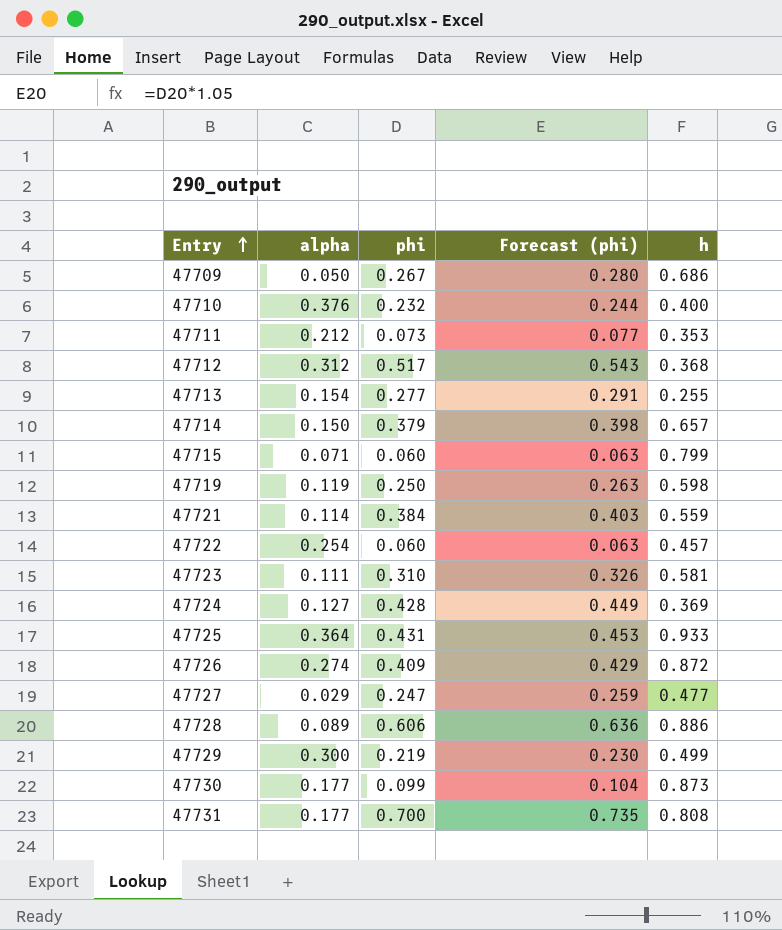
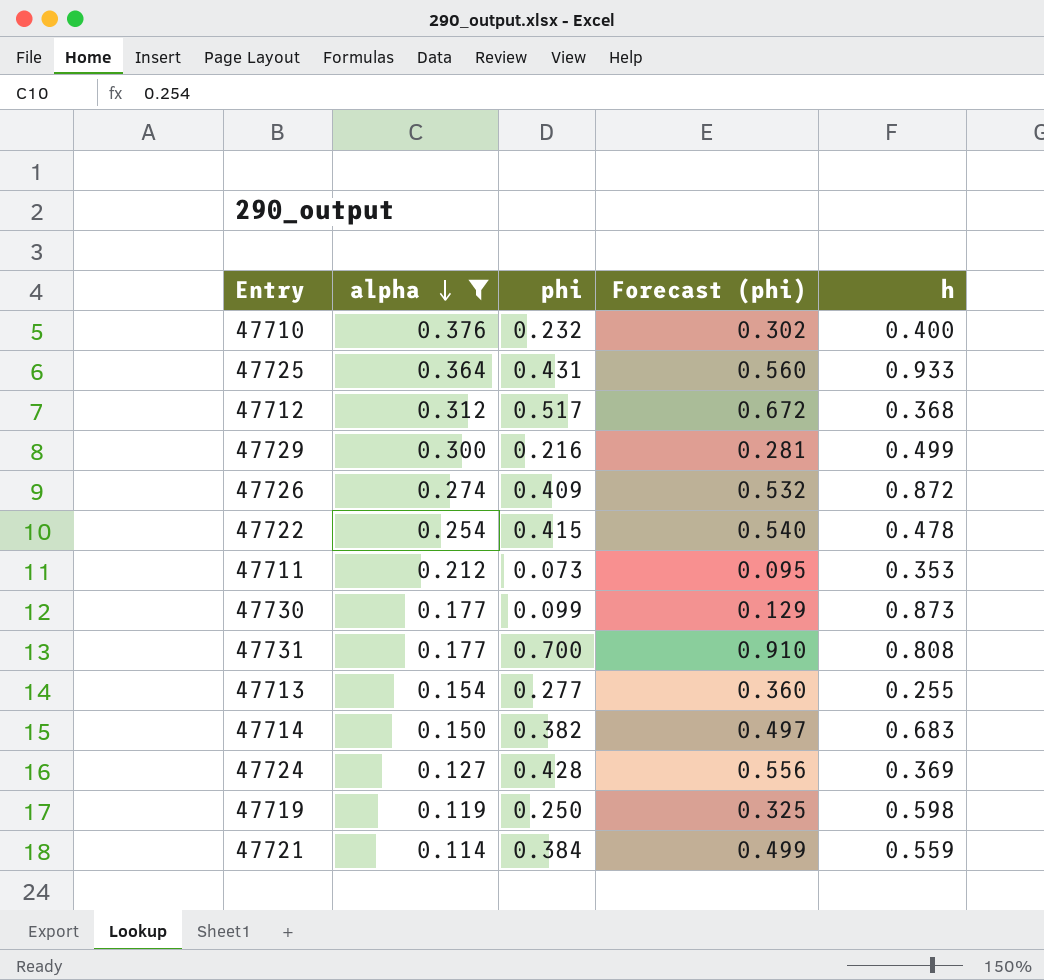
filter: none -> alpha >= 0.114
row order: Entry ascending -> alpha descending
column Forecast (phi) | formula: [phi] * 1.05 -> [phi] * 1.3
47729 | phi: 0.219 -> 0.216
47722 | phi: 0.060 -> 0.415
47722 | h: 0.457 -> 0.478
47714 | phi: 0.379 -> 0.382
47714 | h: 0.657 -> 0.683

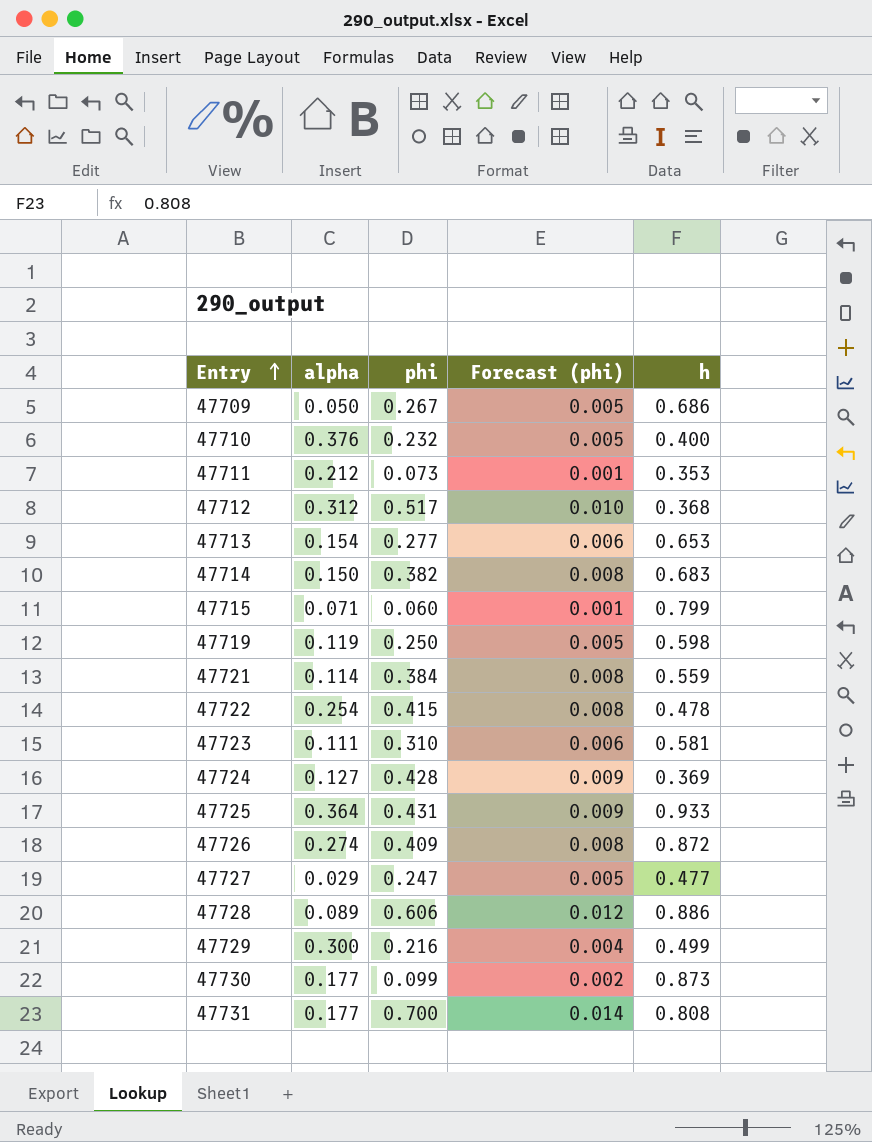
filter: alpha >= 0.114 -> none
row order: alpha descending -> Entry ascending
column Forecast (phi) | formula: [phi] * 1.3 -> [phi] * 0.02
47713 | h: 0.255 -> 0.653

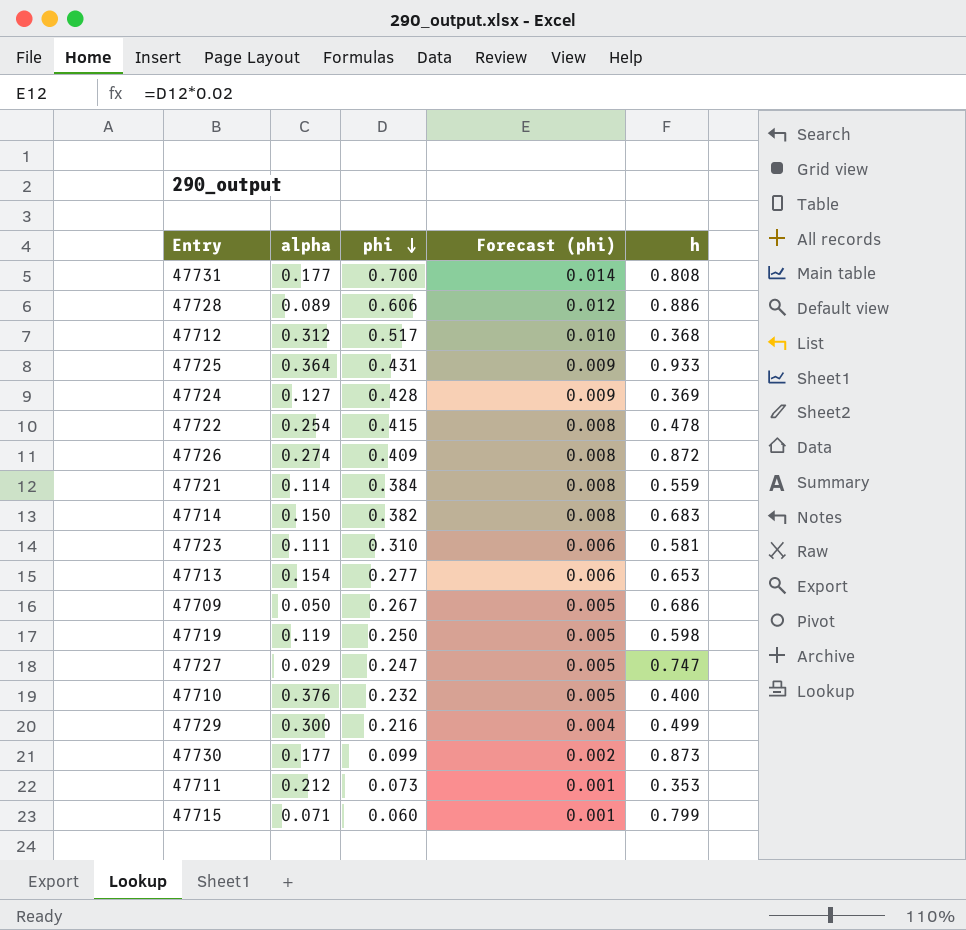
row order: Entry ascending -> phi descending
47727 | h: 0.477 -> 0.747

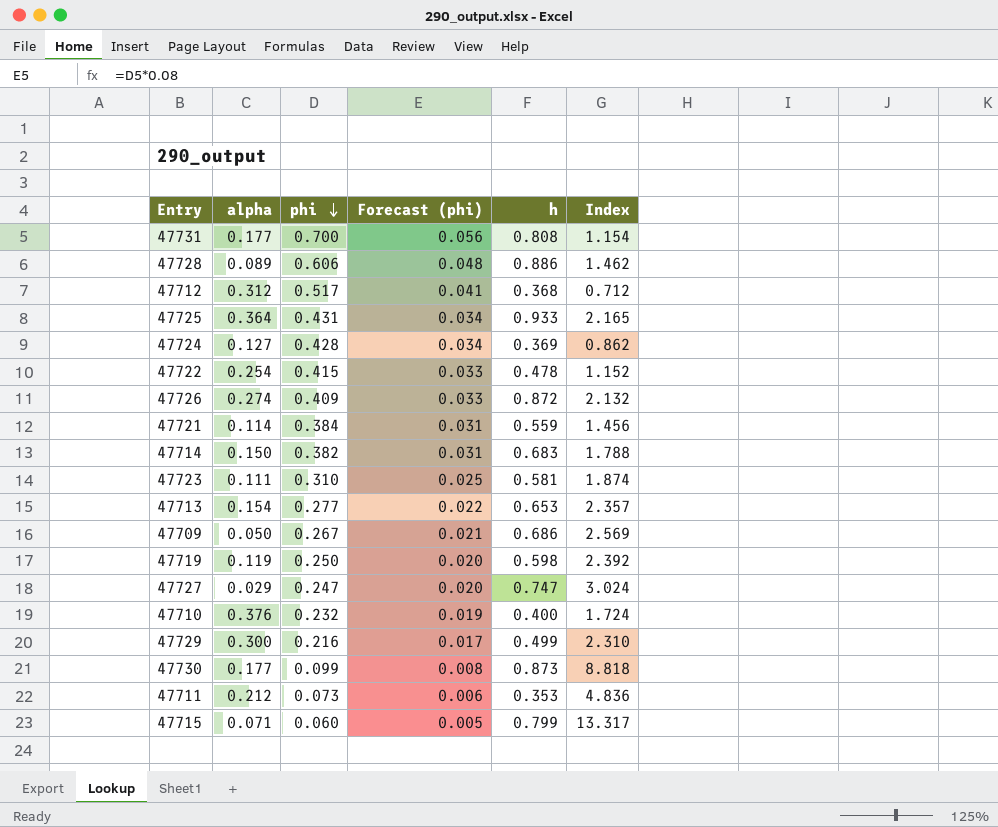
column Forecast (phi) | formula: [phi] * 0.02 -> [phi] * 0.08
column Index | formula: none -> [h] / [phi]

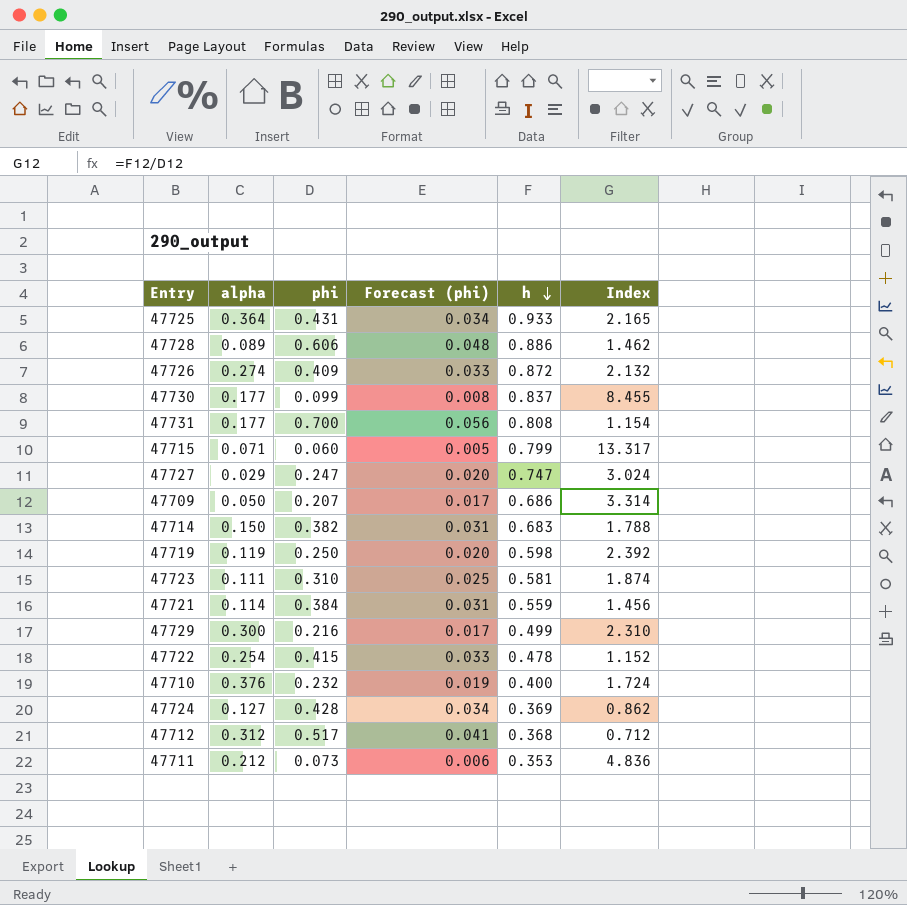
row order: phi descending -> h descending
row 47713: 0.154 | 0.277 | 0.022 | 0.653 | 2.357 -> none
47730 | h: 0.873 -> 0.837
47730 | Index: 8.818 -> 8.455
47709 | phi: 0.267 -> 0.207
47709 | Forecast (phi): 0.021 -> 0.017
47709 | Index: 2.569 -> 3.314

